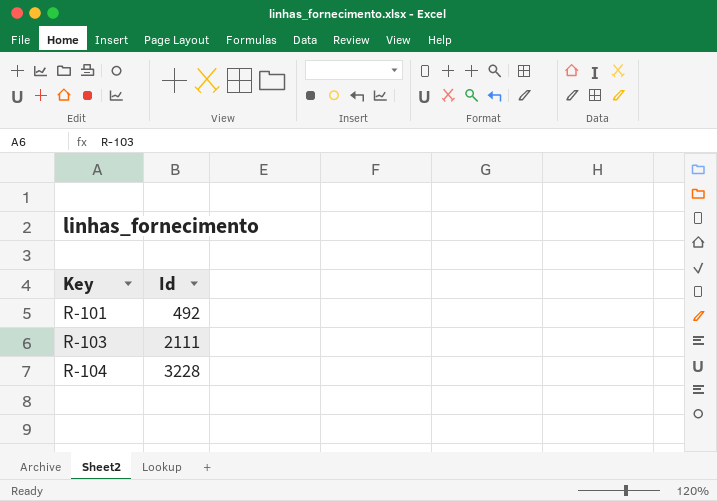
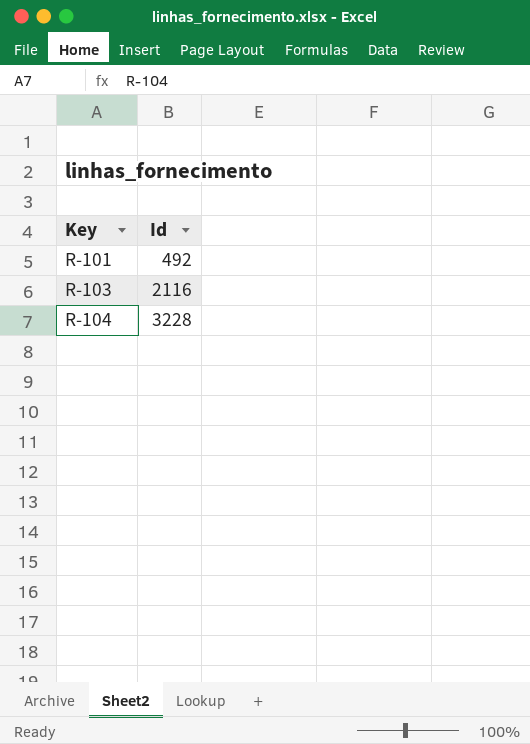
R-103 | Id: 2111 -> 2116

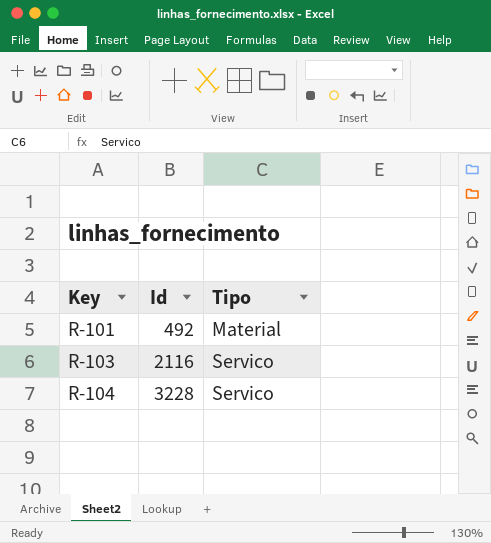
column Tipo | position: none -> 3

